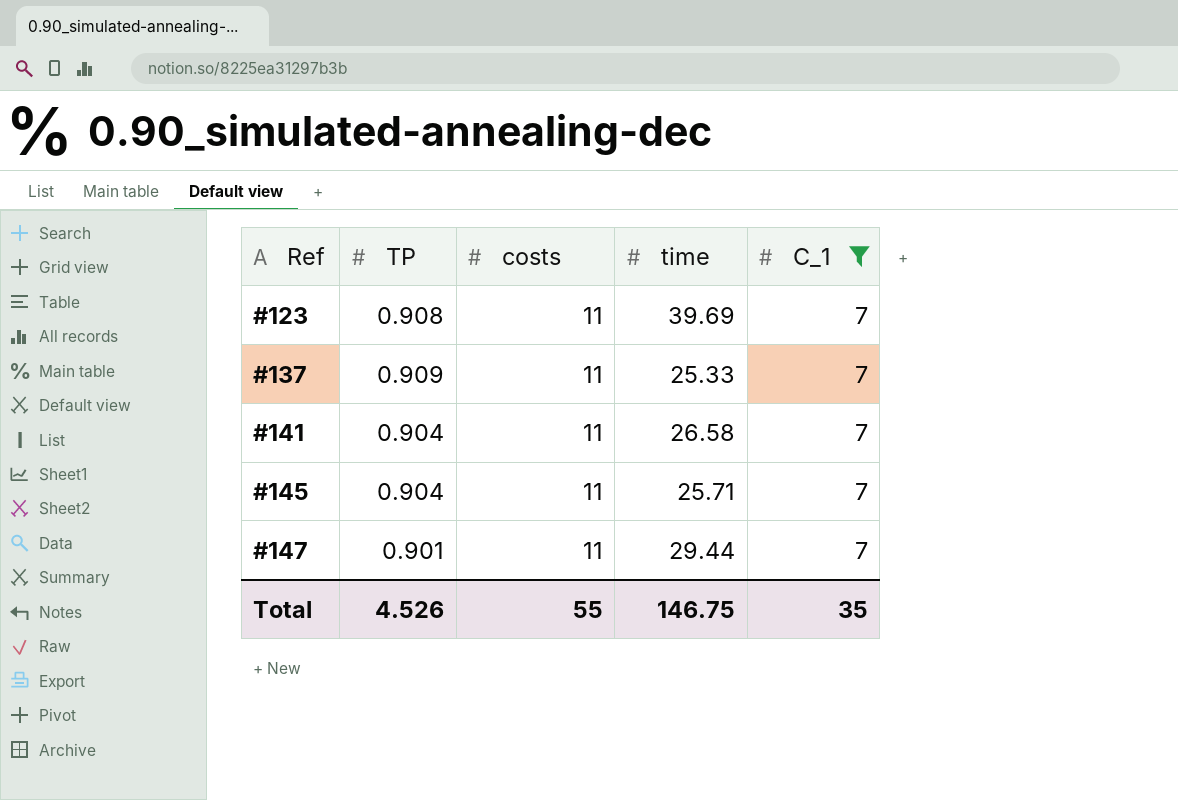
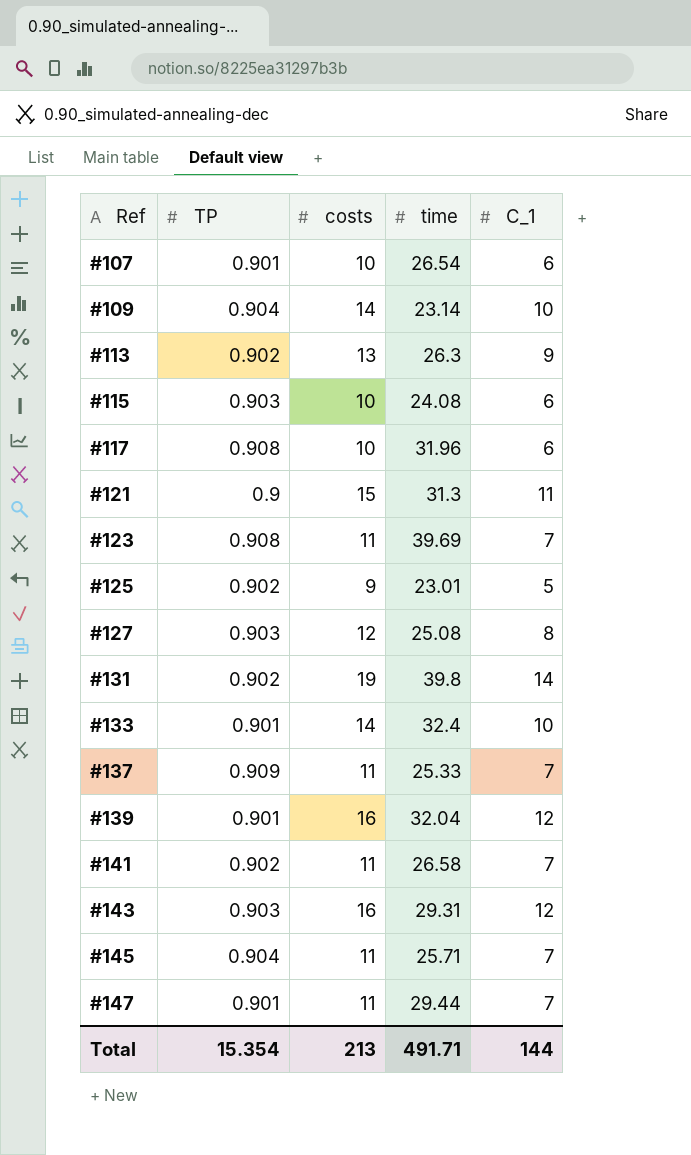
filter: C_1 = 7 -> none
#141 | TP: 0.904 -> 0.902
Total | TP: 4.526 -> 15.354
Total | costs: 55 -> 213
Total | time: 146.75 -> 491.71
Total | C_1: 35 -> 144

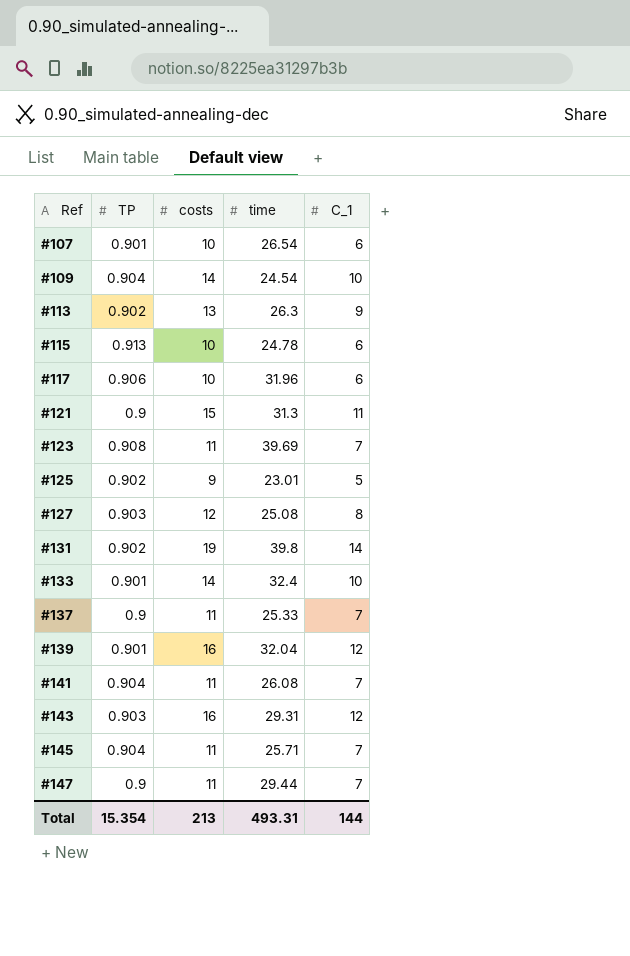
#109 | time: 23.14 -> 24.54
#115 | TP: 0.903 -> 0.913
#115 | time: 24.08 -> 24.78
#117 | TP: 0.908 -> 0.906
#137 | TP: 0.909 -> 0.9
#141 | TP: 0.902 -> 0.904
#141 | time: 26.58 -> 26.08
#147 | TP: 0.901 -> 0.9
Total | time: 491.71 -> 493.31

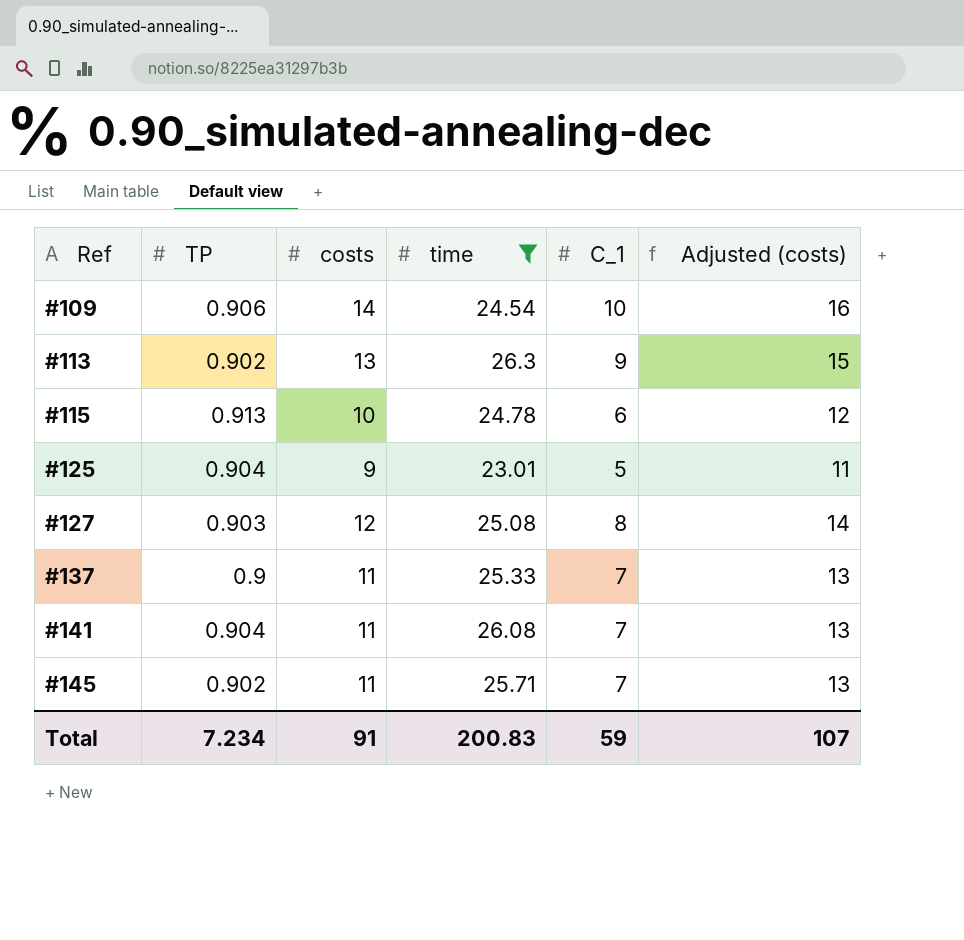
filter: none -> time <= 26.3
column Adjusted (costs) | formula: none -> [costs] + 2
#109 | TP: 0.904 -> 0.906
#125 | TP: 0.902 -> 0.904
#145 | TP: 0.904 -> 0.902
Total | TP: 15.354 -> 7.234
Total | costs: 213 -> 91
Total | time: 493.31 -> 200.83
Total | C_1: 144 -> 59

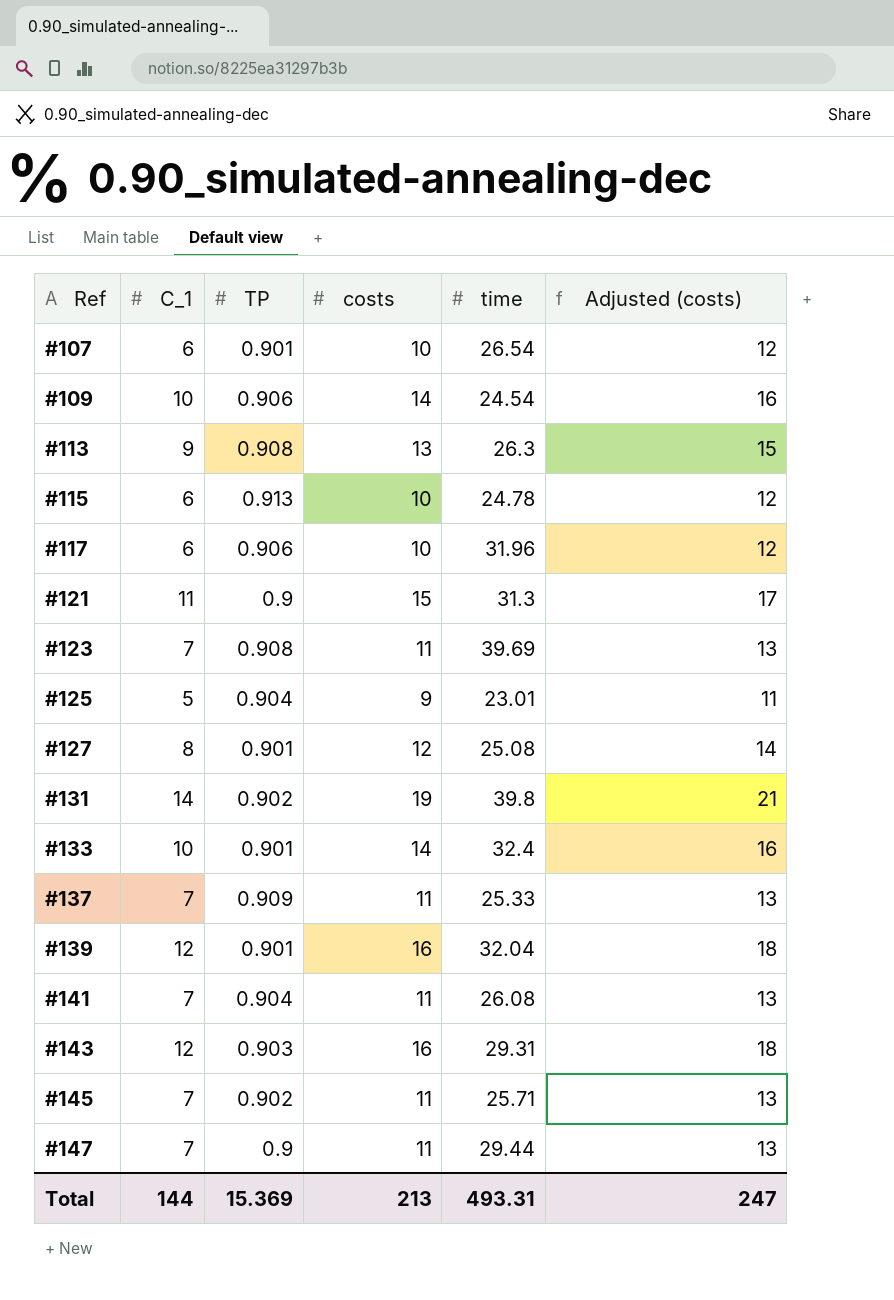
filter: time <= 26.3 -> none
column C_1 | position: 5 -> 2
#113 | TP: 0.902 -> 0.908
#127 | TP: 0.903 -> 0.901
#137 | TP: 0.9 -> 0.909
Total | C_1: 59 -> 144
Total | TP: 7.234 -> 15.369
Total | costs: 91 -> 213
Total | time: 200.83 -> 493.31
Total | Adjusted (costs): 107 -> 247

